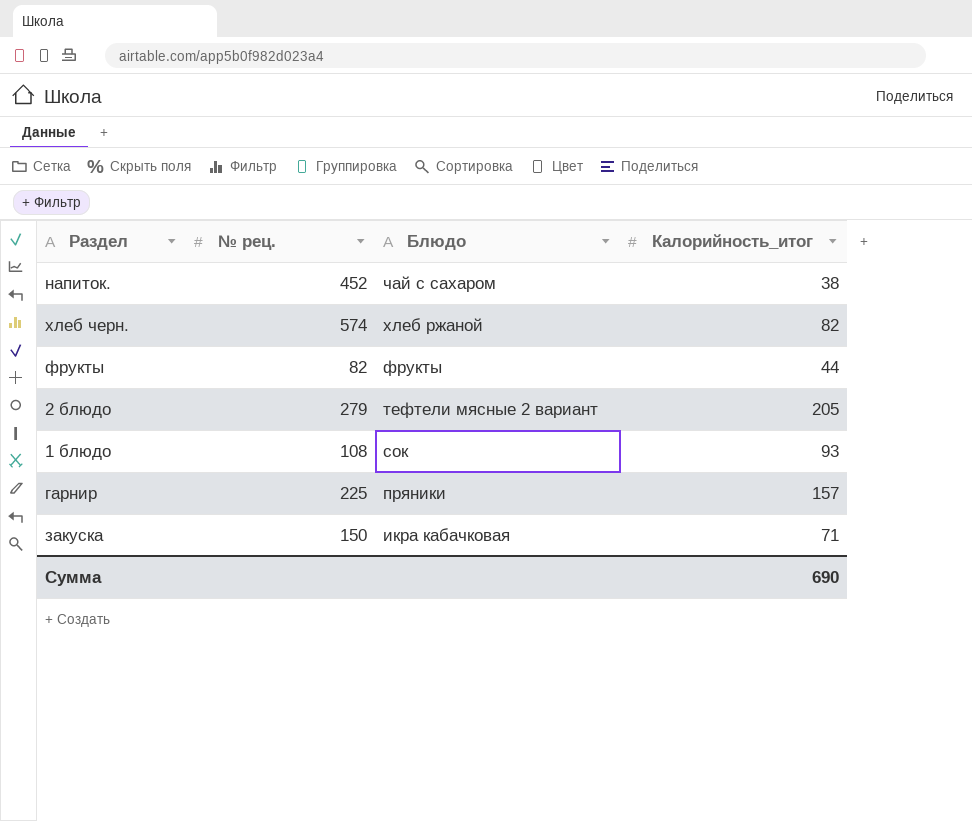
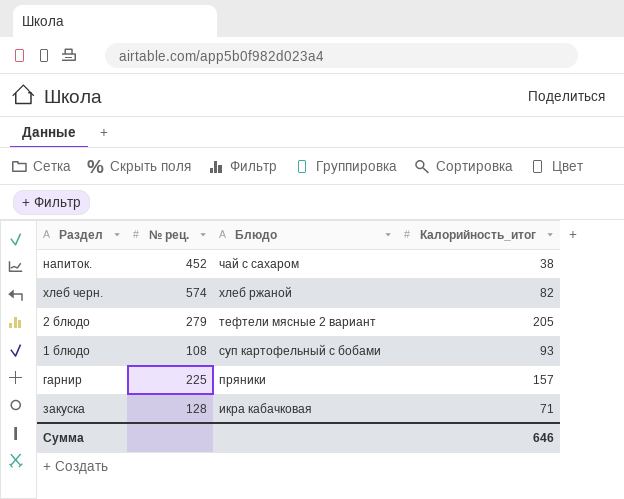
row фрукты: 82 | фрукты | 44 -> none
1 блюдо | Блюдо: сок -> суп картофельный с бобами
закуска | № рец.: 150 -> 128
Сумма | Калорийность_итог: 690 -> 646

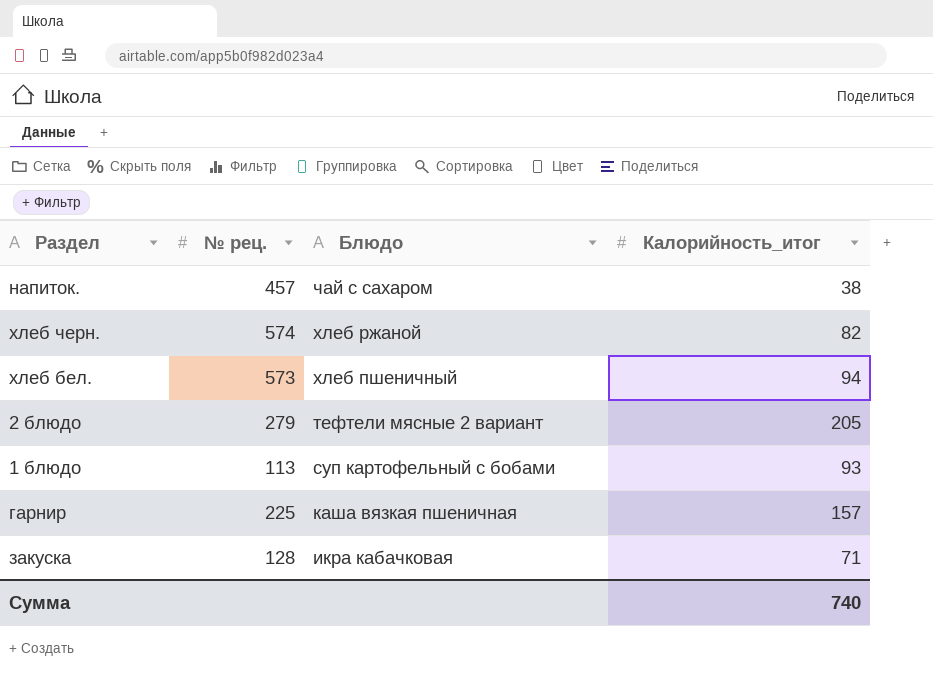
напиток. | № рец.: 452 -> 457
row хлеб бел.: none -> 573 | хлеб пшеничный | 94
1 блюдо | № рец.: 108 -> 113
гарнир | Блюдо: пряники -> каша вязкая пшеничная
Сумма | Калорийность_итог: 646 -> 740

